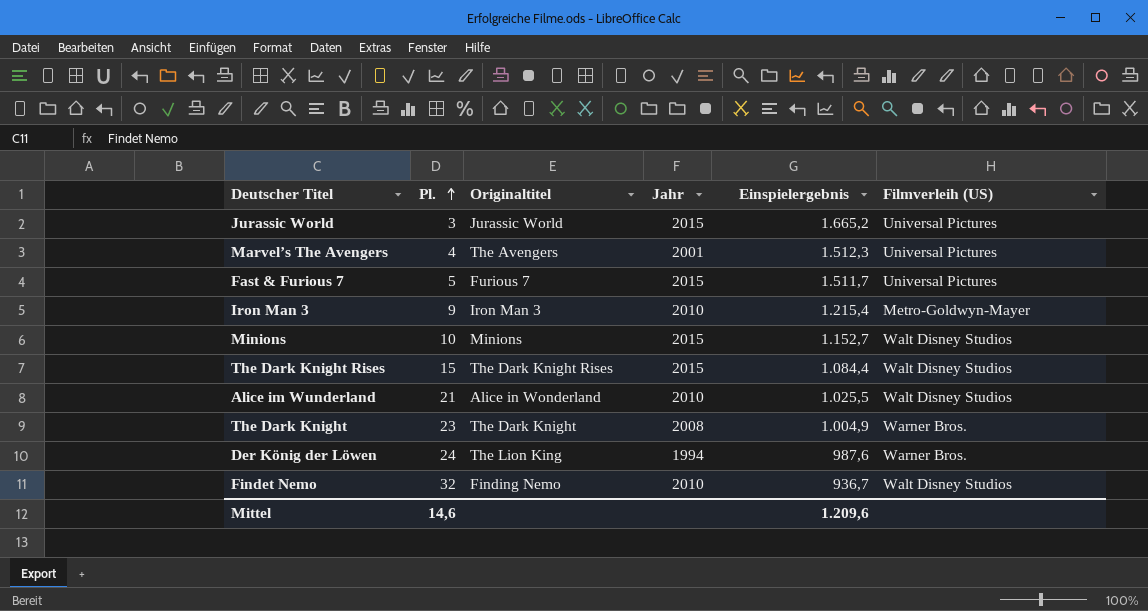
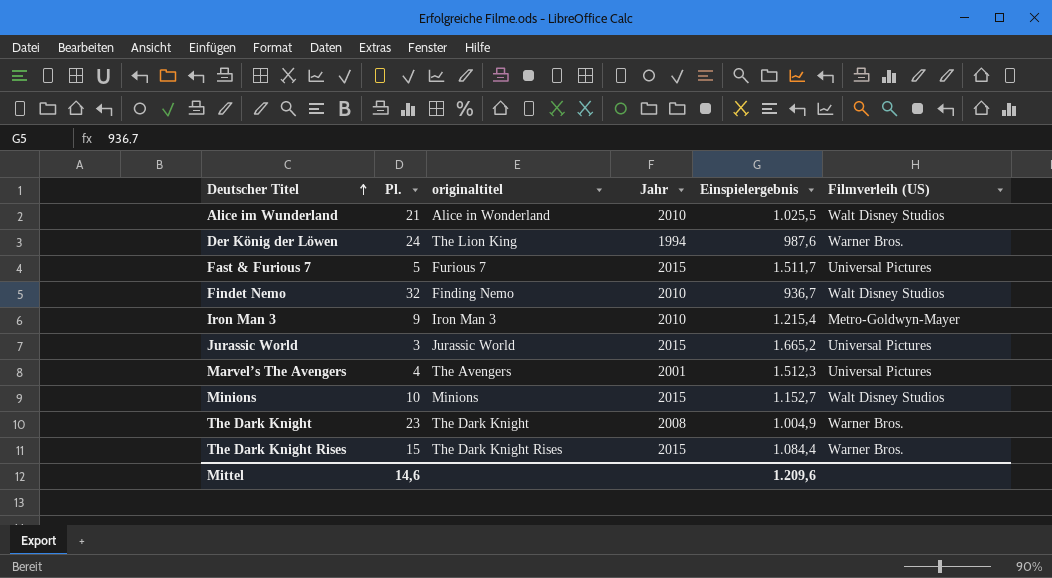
row order: Pl. ascending -> Deutscher Titel ascending
column name: Originaltitel -> originaltitel
The Dark Knight Rises | Filmverleih (US): Walt Disney Studios -> Warner Bros.

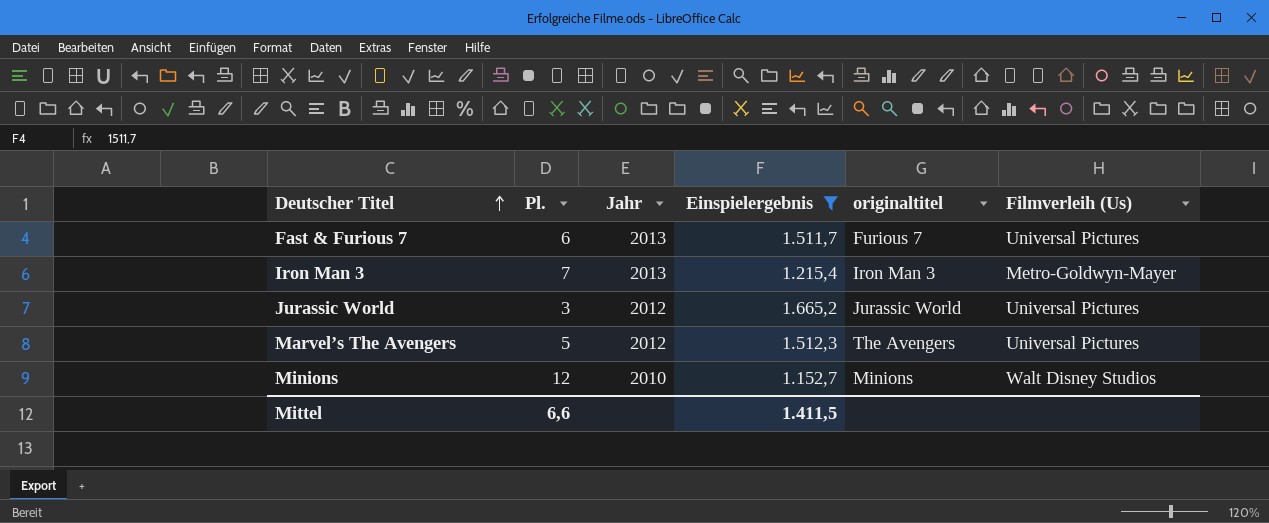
filter: none -> Einspielergebnis >= 1.152,7
column originaltitel | position: 3 -> 5
column name: Filmverleih (US) -> Filmverleih (Us)
Fast & Furious 7 | Pl.: 5 -> 6
Fast & Furious 7 | Jahr: 2015 -> 2013
Iron Man 3 | Pl.: 9 -> 7
Iron Man 3 | Jahr: 2010 -> 2013
Jurassic World | Jahr: 2015 -> 2012
Marvel’s The Avengers | Pl.: 4 -> 5
Marvel’s The Avengers | Jahr: 2001 -> 2012
Minions | Pl.: 10 -> 12
Minions | Jahr: 2015 -> 2010
Mittel | Pl.: 14,6 -> 6,6
Mittel | Einspielergebnis: 1.209,6 -> 1.411,5

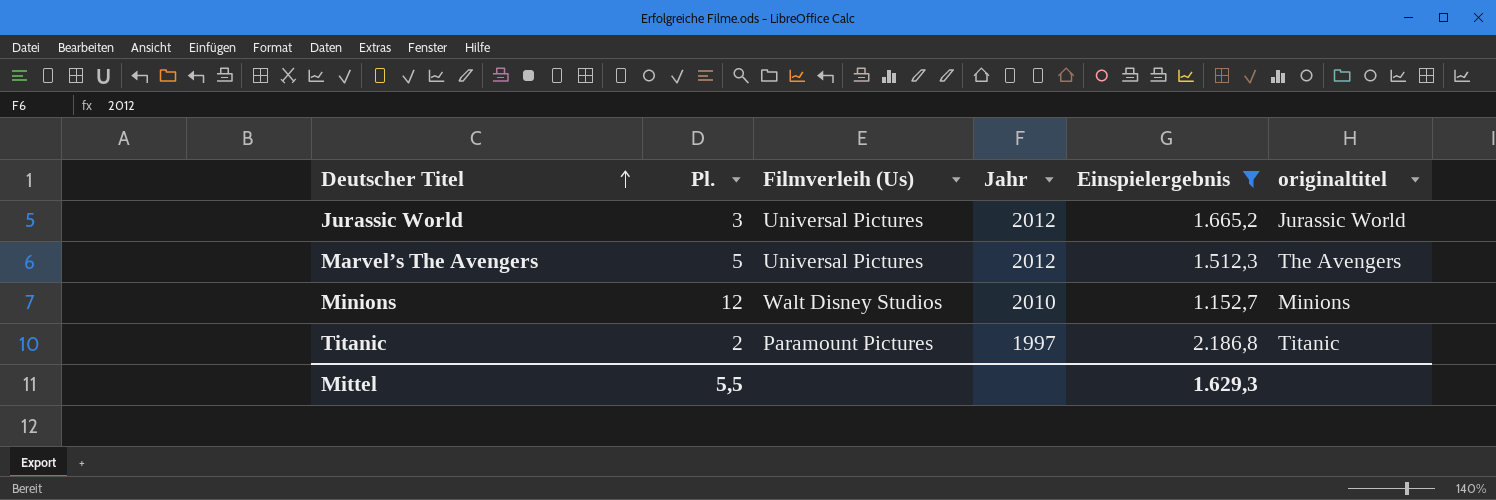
column Filmverleih (Us) | position: 6 -> 3
row Fast & Furious 7: 6 | 2013 | 1.511,7 | Furious 7 | Universal Pictures -> none
row Iron Man 3: 7 | 2013 | 1.215,4 | Iron Man 3 | Metro-Goldwyn-Mayer -> none
row Titanic: none -> 2 | Paramount Pictures | 1997 | 2.186,8 | Titanic
Mittel | Pl.: 6,6 -> 5,5
Mittel | Einspielergebnis: 1.411,5 -> 1.629,3

